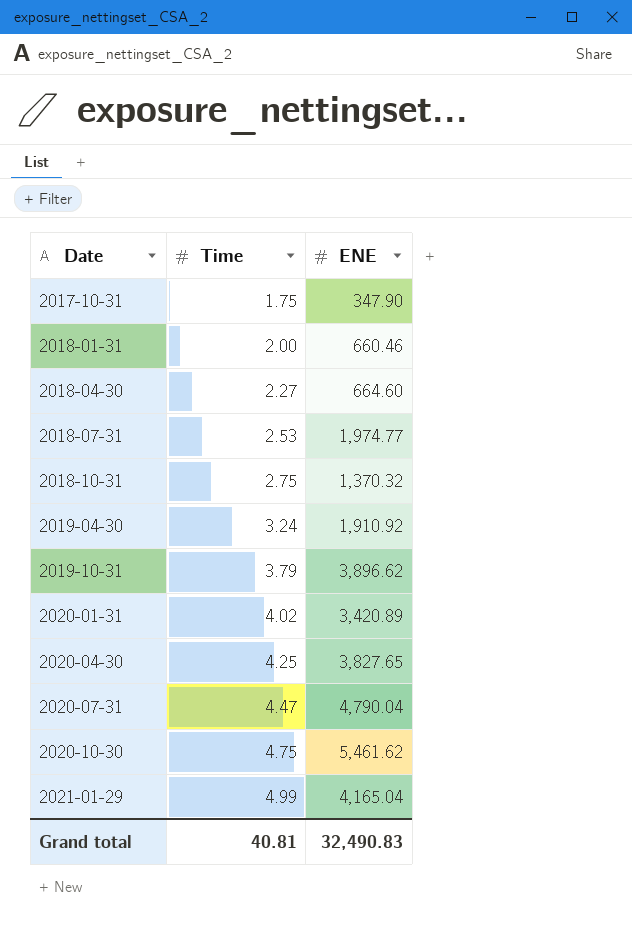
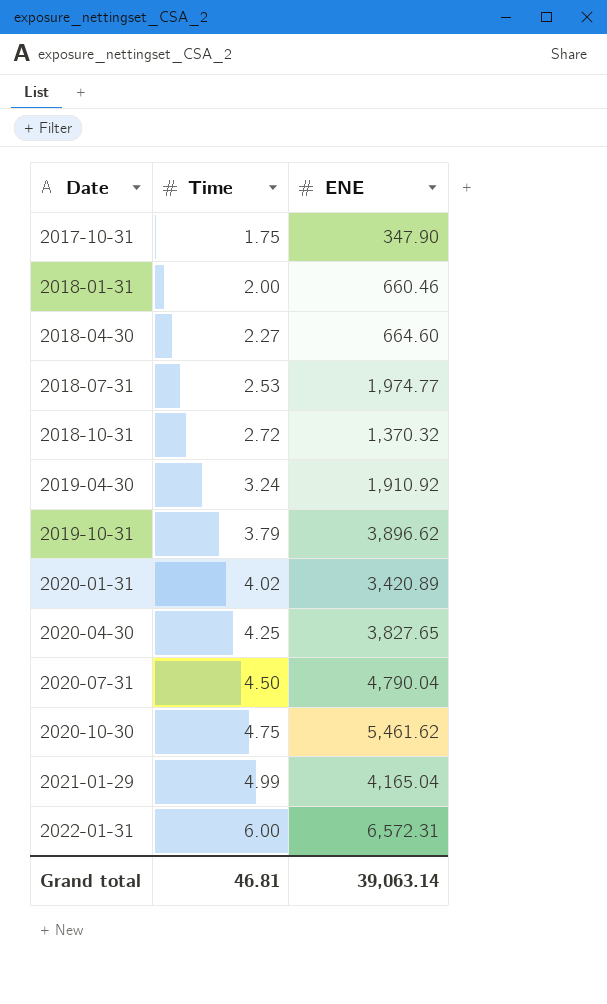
2018-10-31 | Time: 2.75 -> 2.72
2020-07-31 | Time: 4.47 -> 4.50
row 2022-01-31: none -> 6.00 | 6,572.31
Grand total | Time: 40.81 -> 46.81
Grand total | ENE: 32,490.83 -> 39,063.14

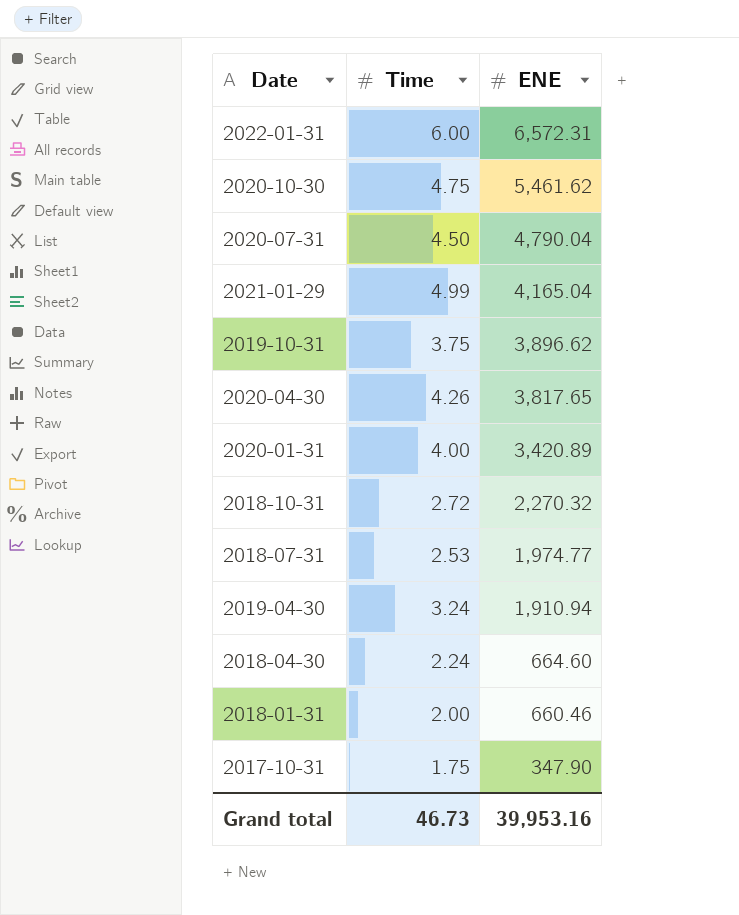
row order: Date ascending -> ENE descending
2019-10-31 | Time: 3.79 -> 3.75
2020-04-30 | Time: 4.25 -> 4.26
2020-04-30 | ENE: 3,827.65 -> 3,817.65
2020-01-31 | Time: 4.02 -> 4.00
2018-10-31 | ENE: 1,370.32 -> 2,270.32
2019-04-30 | ENE: 1,910.92 -> 1,910.94
2018-04-30 | Time: 2.27 -> 2.24
Grand total | Time: 46.81 -> 46.73
Grand total | ENE: 39,063.14 -> 39,953.16

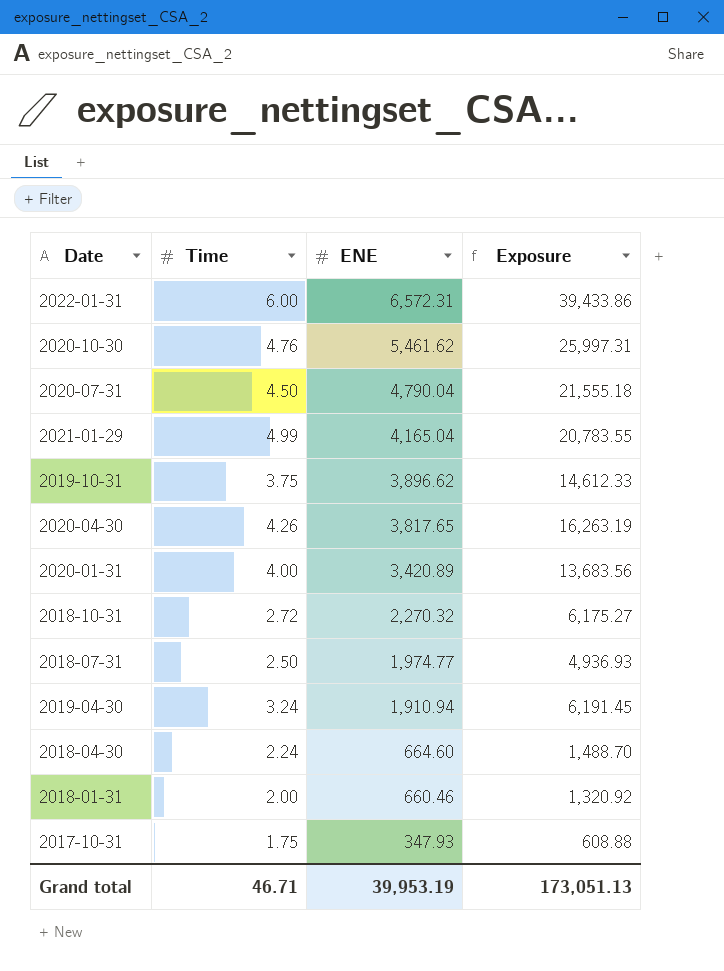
column Exposure | formula: none -> [Time] * [ENE]
2020-10-30 | Time: 4.75 -> 4.76
2018-07-31 | Time: 2.53 -> 2.50
2017-10-31 | ENE: 347.90 -> 347.93
Grand total | Time: 46.73 -> 46.71
Grand total | ENE: 39,953.16 -> 39,953.19

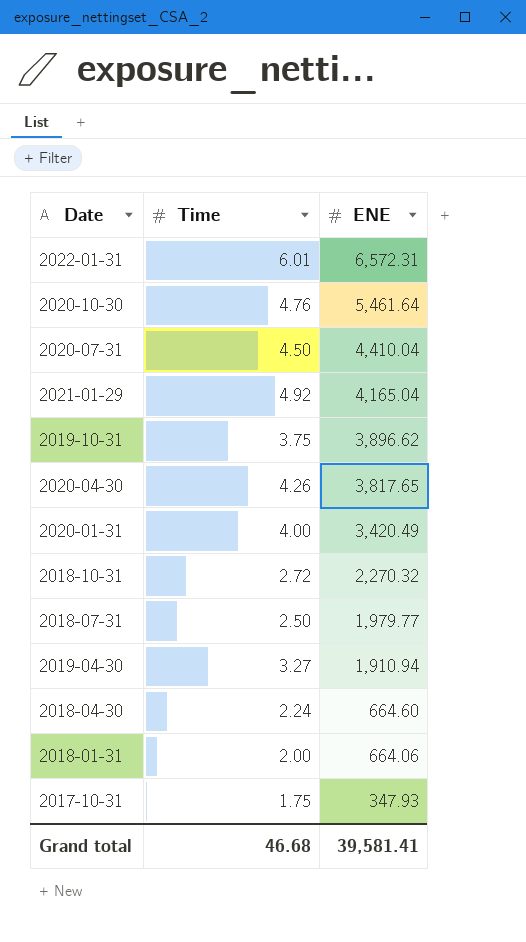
column Exposure | formula: [Time] * [ENE] -> none
2022-01-31 | Time: 6.00 -> 6.01
2020-10-30 | ENE: 5,461.62 -> 5,461.64
2020-07-31 | ENE: 4,790.04 -> 4,410.04
2021-01-29 | Time: 4.99 -> 4.92
2020-01-31 | ENE: 3,420.89 -> 3,420.49
2018-07-31 | ENE: 1,974.77 -> 1,979.77
2019-04-30 | Time: 3.24 -> 3.27
2018-01-31 | ENE: 660.46 -> 664.06
Grand total | Time: 46.71 -> 46.68
Grand total | ENE: 39,953.19 -> 39,581.41

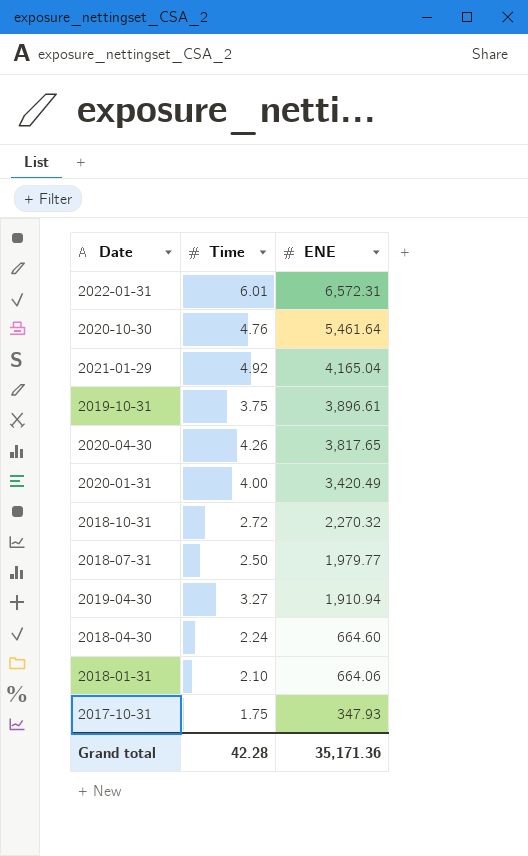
row 2020-07-31: 4.50 | 4,410.04 -> none
2019-10-31 | ENE: 3,896.62 -> 3,896.61
2018-01-31 | Time: 2.00 -> 2.10
Grand total | Time: 46.68 -> 42.28
Grand total | ENE: 39,581.41 -> 35,171.36

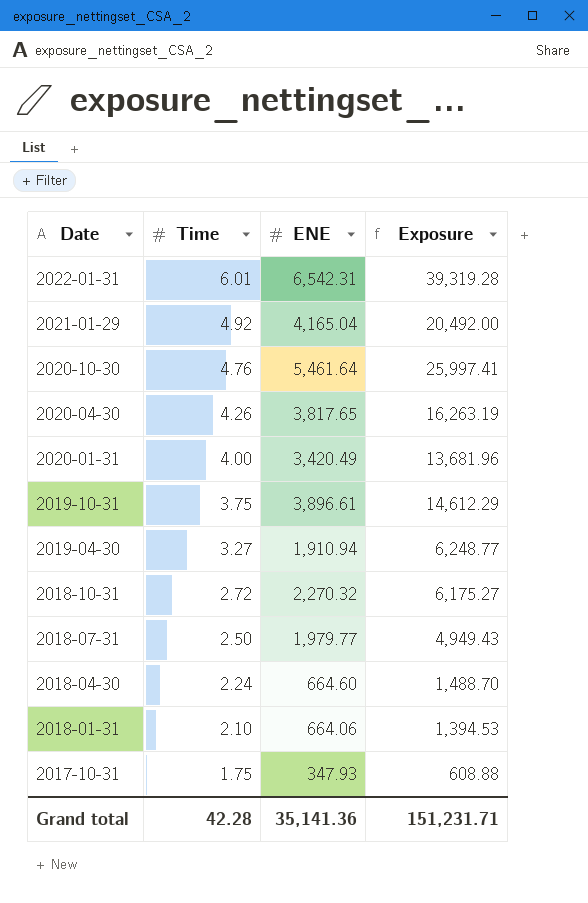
row order: ENE descending -> Date descending
column Exposure | formula: none -> [Time] * [ENE]
2022-01-31 | ENE: 6,572.31 -> 6,542.31
Grand total | ENE: 35,171.36 -> 35,141.36

